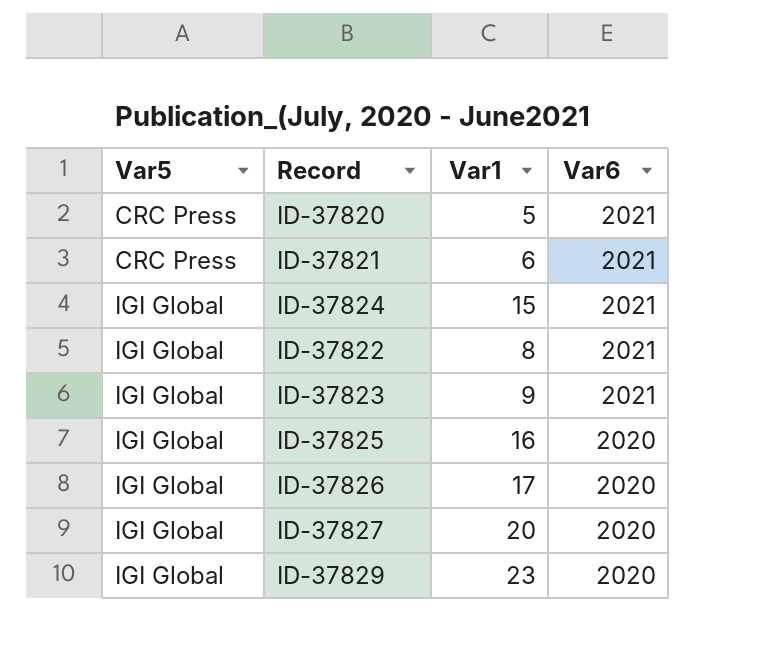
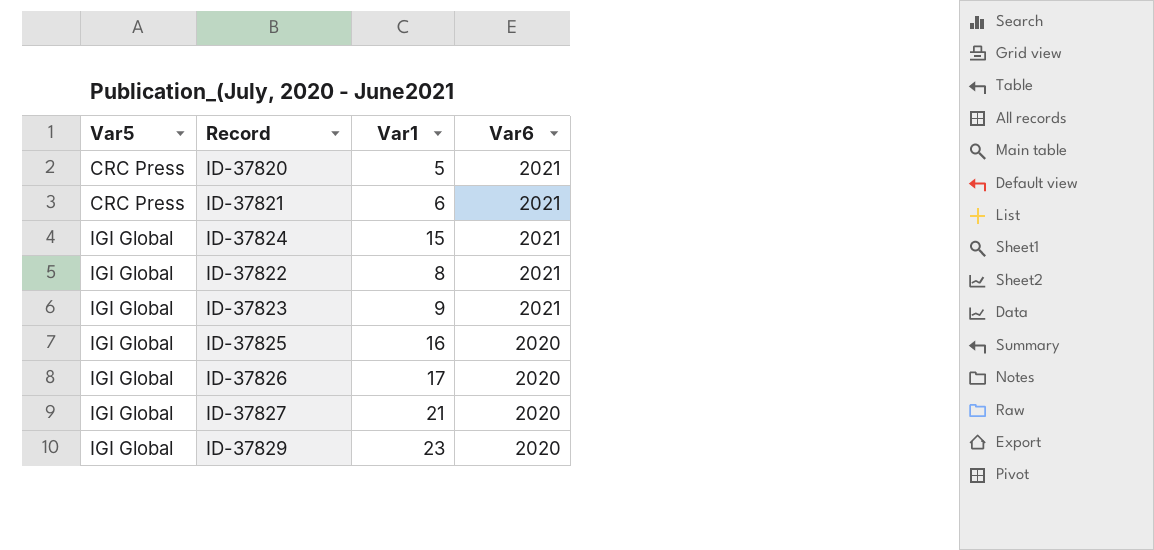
ID-37827 | Var1: 20 -> 21

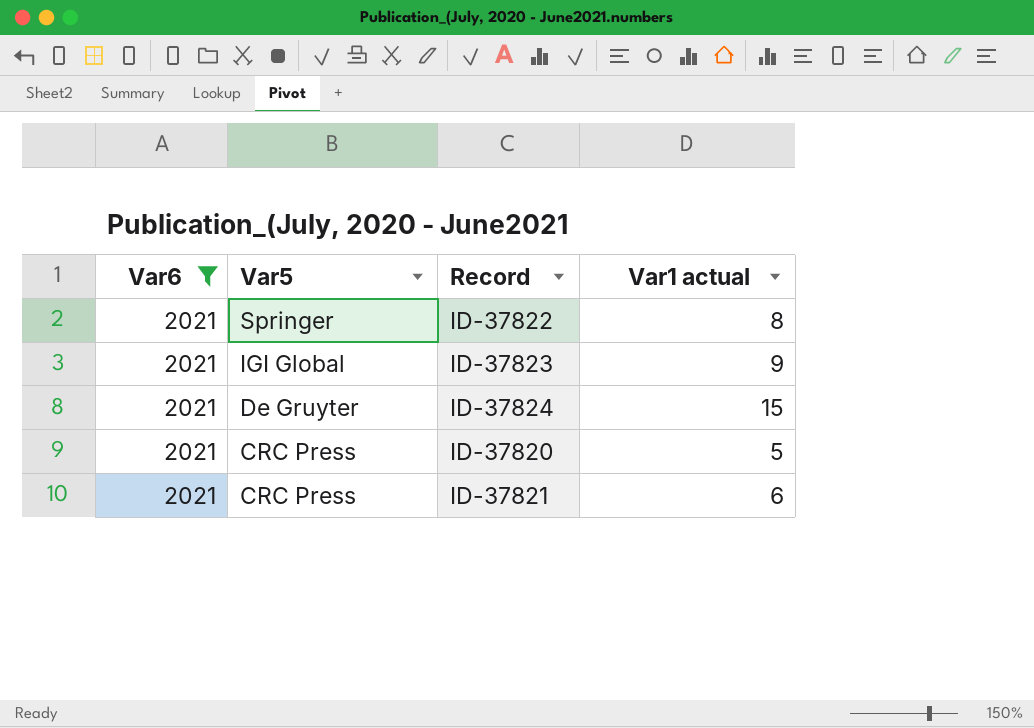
filter: none -> Var6 = 2021
row order: Var5 ascending -> Var5 descending
column Var6 | position: 4 -> 1
column name: Var1 -> Var1 actual
ID-37822 | Var5: IGI Global -> Springer
ID-37824 | Var5: IGI Global -> De Gruyter

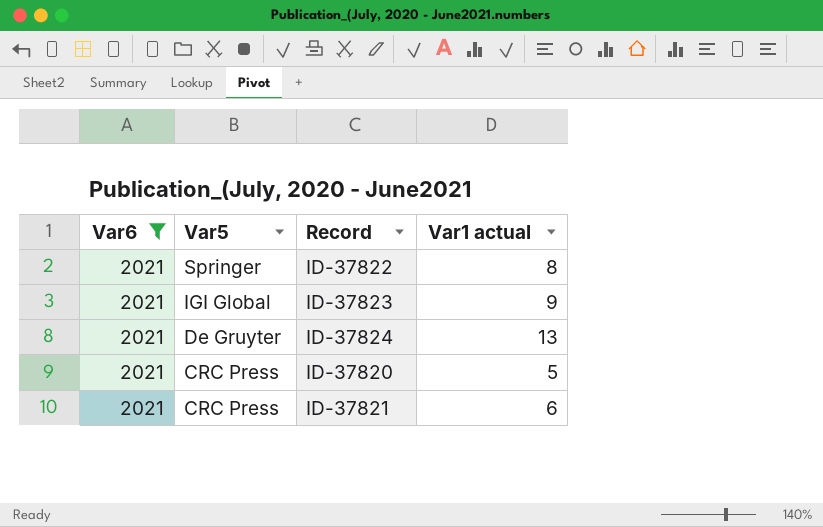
ID-37824 | Var1 actual: 15 -> 13

